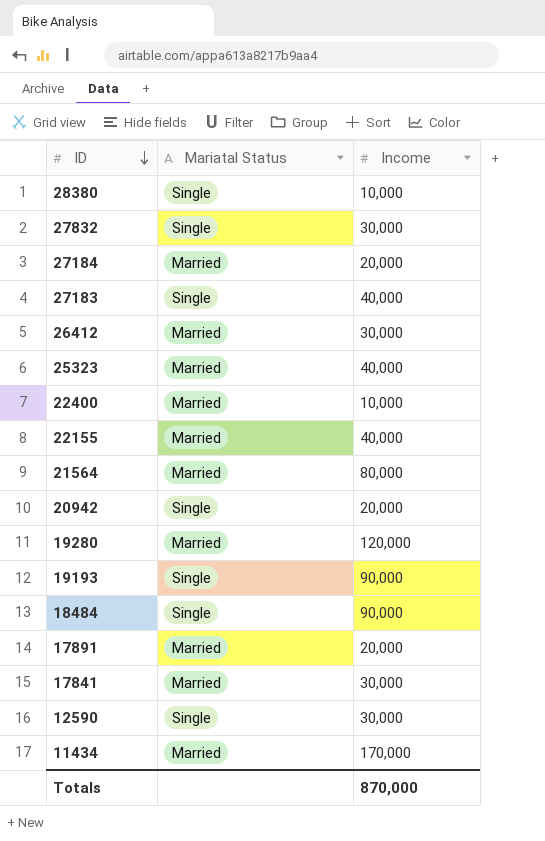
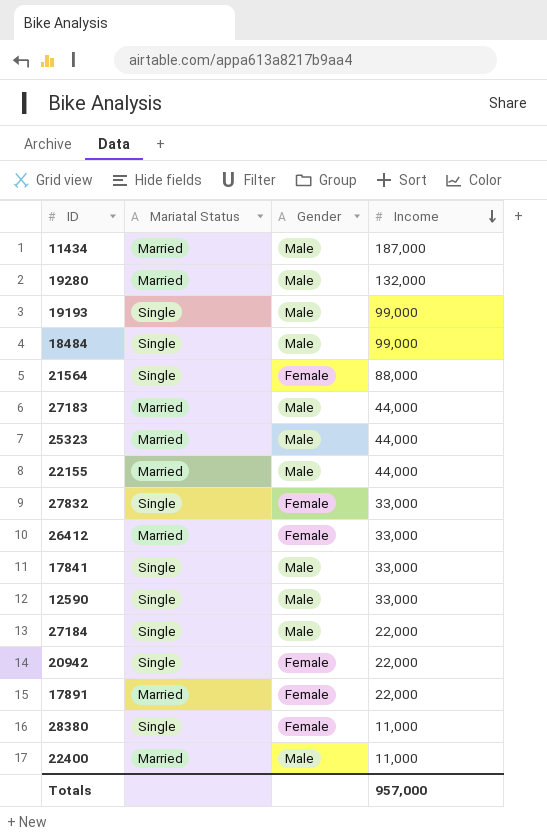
row order: ID descending -> Income descending
column Gender | position: none -> 3
11434 | Income: 170,000 -> 187,000
19280 | Income: 120,000 -> 132,000
19193 | Income: 90,000 -> 99,000
18484 | Income: 90,000 -> 99,000
21564 | Mariatal Status: Married -> Single
21564 | Income: 80,000 -> 88,000
27183 | Mariatal Status: Single -> Married
27183 | Income: 40,000 -> 44,000
25323 | Income: 40,000 -> 44,000
22155 | Income: 40,000 -> 44,000
27832 | Income: 30,000 -> 33,000
26412 | Income: 30,000 -> 33,000
17841 | Mariatal Status: Married -> Single
17841 | Income: 30,000 -> 33,000
12590 | Income: 30,000 -> 33,000
27184 | Mariatal Status: Married -> Single
27184 | Income: 20,000 -> 22,000
20942 | Income: 20,000 -> 22,000
17891 | Income: 20,000 -> 22,000
28380 | Income: 10,000 -> 11,000
22400 | Income: 10,000 -> 11,000
Totals | Income: 870,000 -> 957,000

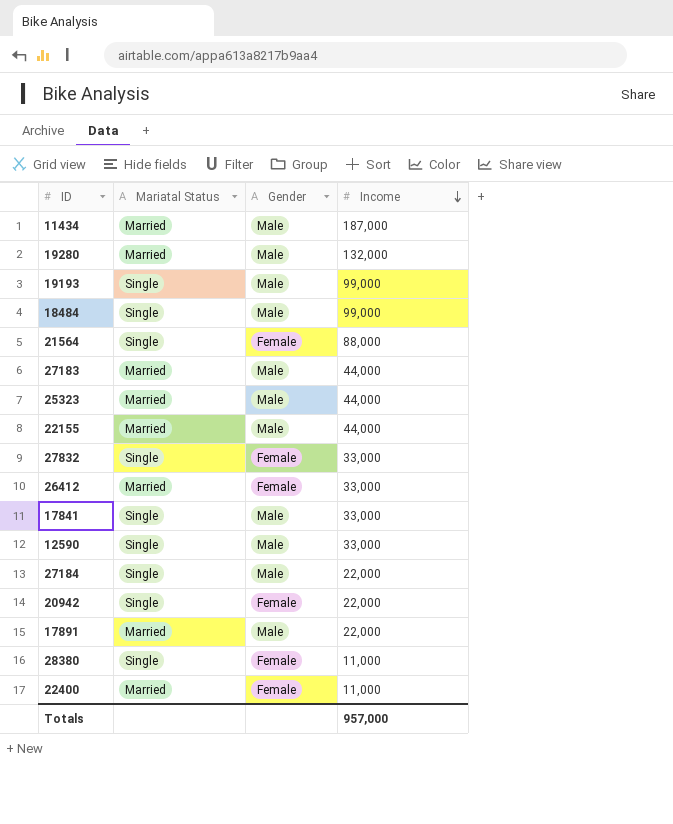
17891 | Gender: Female -> Male
22400 | Gender: Male -> Female

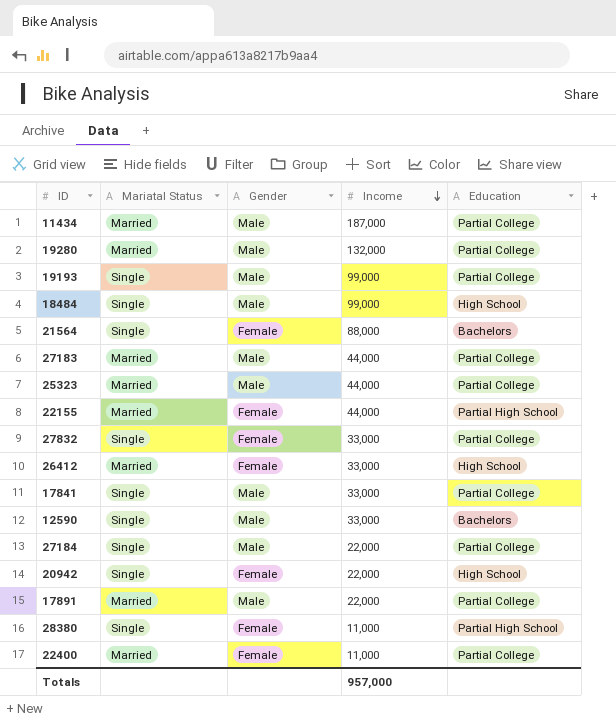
column Education | position: none -> 5
22155 | Gender: Male -> Female

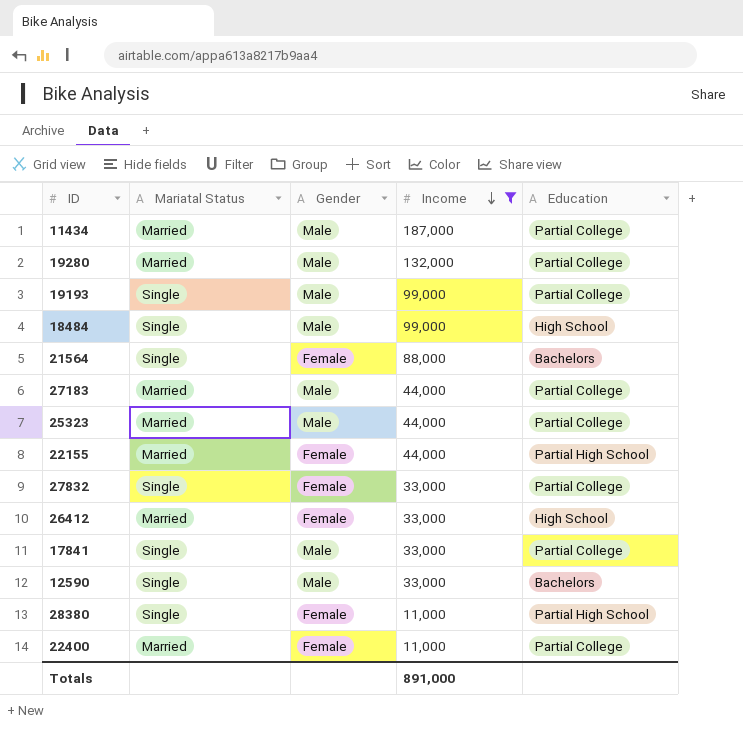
filter: none -> Income != 22,000
Totals | Income: 957,000 -> 891,000

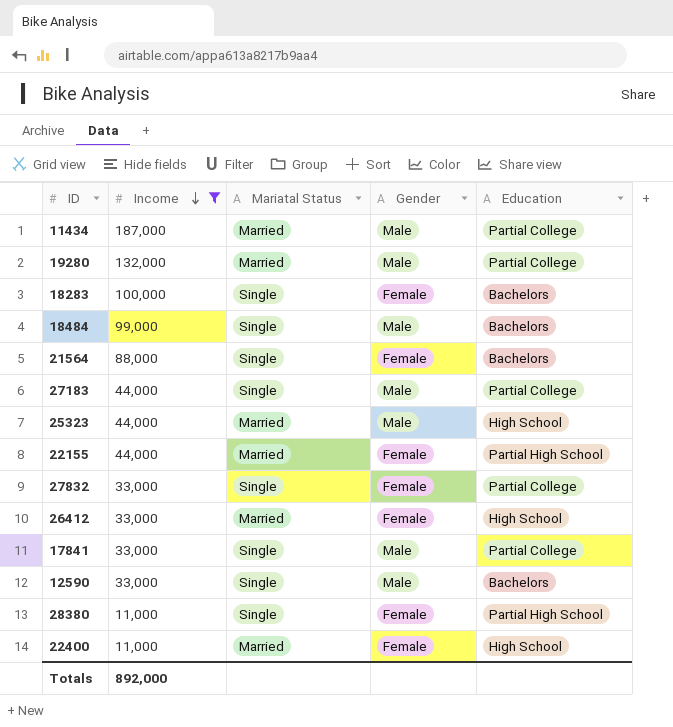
column Income | position: 4 -> 2
row 19193: Single | Male | 99,000 | Partial College -> none
row 18283: none -> 100,000 | Single | Female | Bachelors
18484 | Education: High School -> Bachelors
27183 | Mariatal Status: Married -> Single
25323 | Education: Partial College -> High School
22400 | Education: Partial College -> High School
Totals | Income: 891,000 -> 892,000

